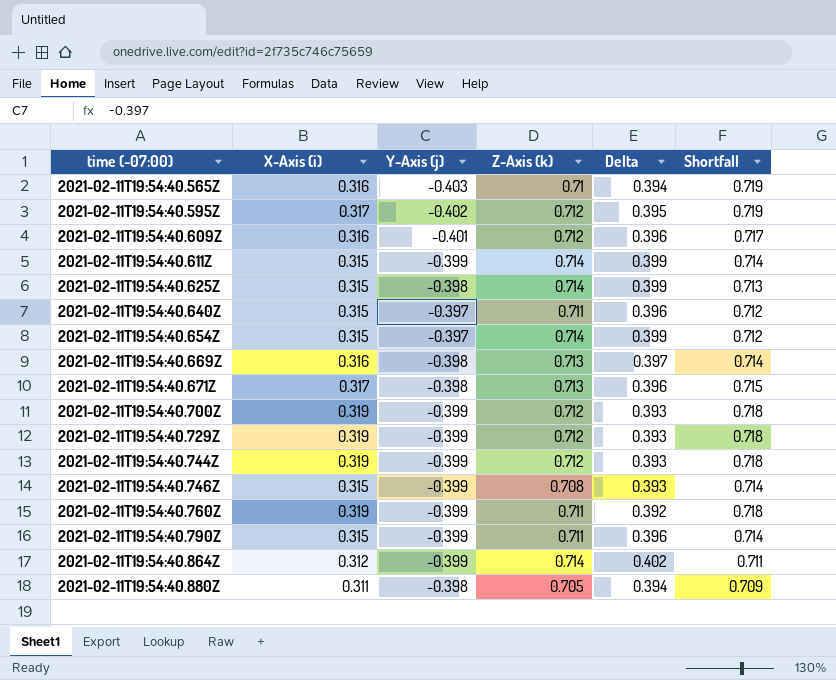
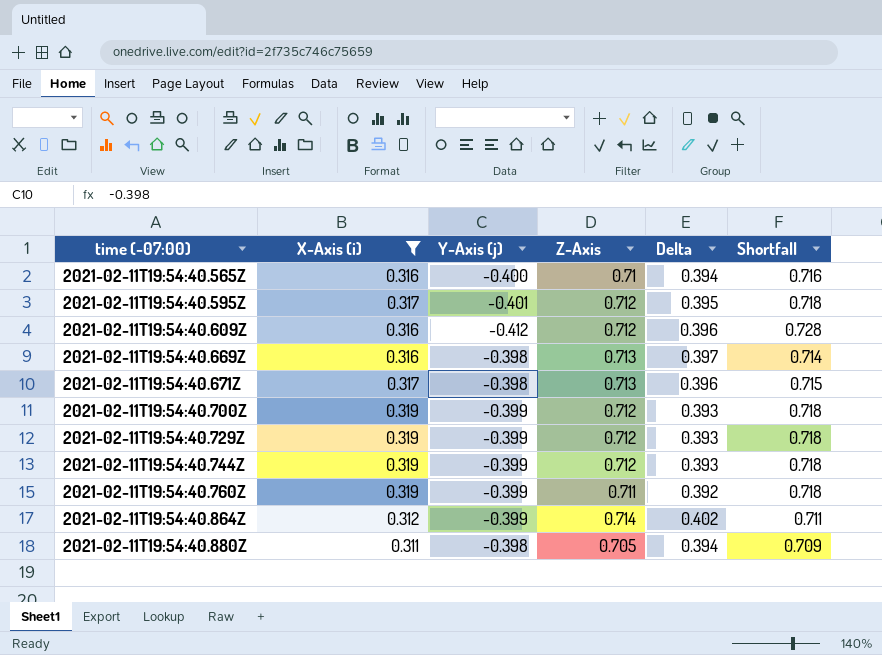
filter: none -> X-Axis (i) != 0.315
column name: Z-Axis (k) -> Z-Axis
2021-02-11T19:54:40.565Z | Y-Axis (j): -0.403 -> -0.400
2021-02-11T19:54:40.565Z | Shortfall: 0.719 -> 0.716
2021-02-11T19:54:40.595Z | Y-Axis (j): -0.402 -> -0.401
2021-02-11T19:54:40.595Z | Shortfall: 0.719 -> 0.718
2021-02-11T19:54:40.609Z | Y-Axis (j): -0.401 -> -0.412
2021-02-11T19:54:40.609Z | Shortfall: 0.717 -> 0.728

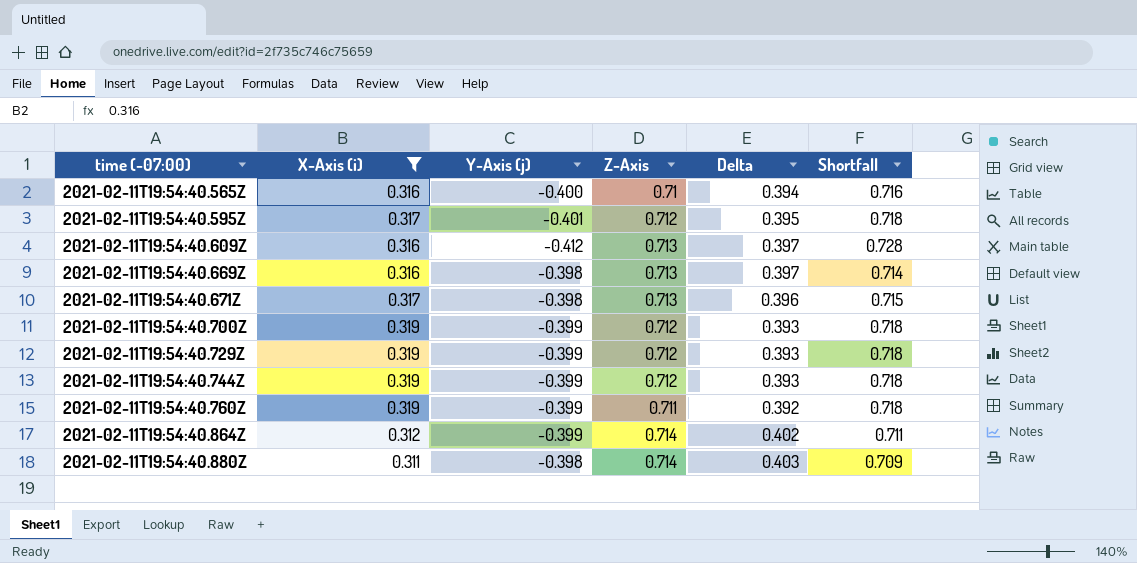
2021-02-11T19:54:40.609Z | Z-Axis: 0.712 -> 0.713
2021-02-11T19:54:40.609Z | Delta: 0.396 -> 0.397
2021-02-11T19:54:40.880Z | Z-Axis: 0.705 -> 0.714
2021-02-11T19:54:40.880Z | Delta: 0.394 -> 0.403

